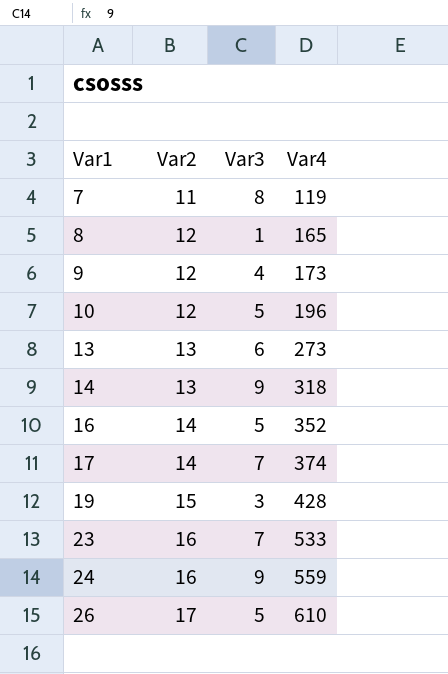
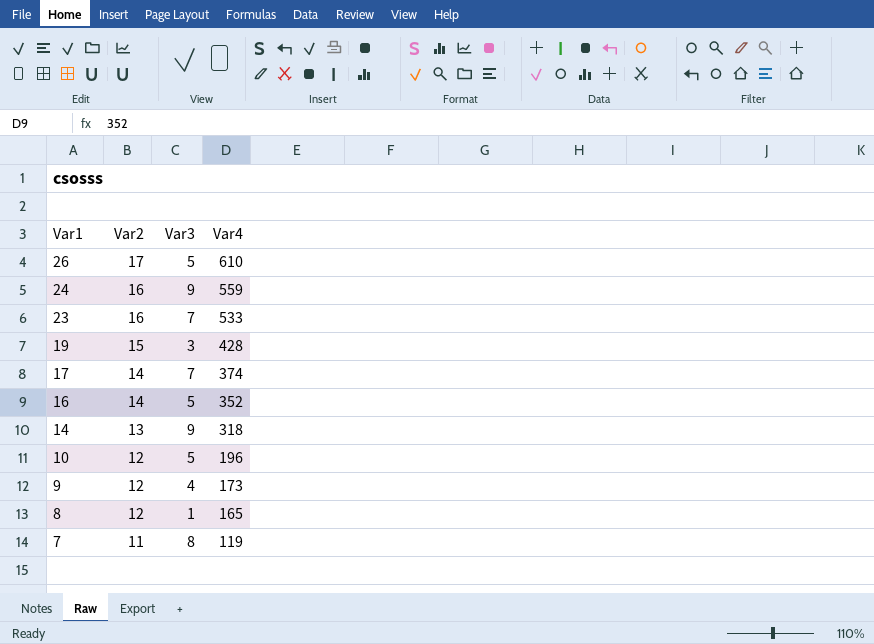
row order: Var1 ascending -> Var1 descending
row 13: 13 | 6 | 273 -> none

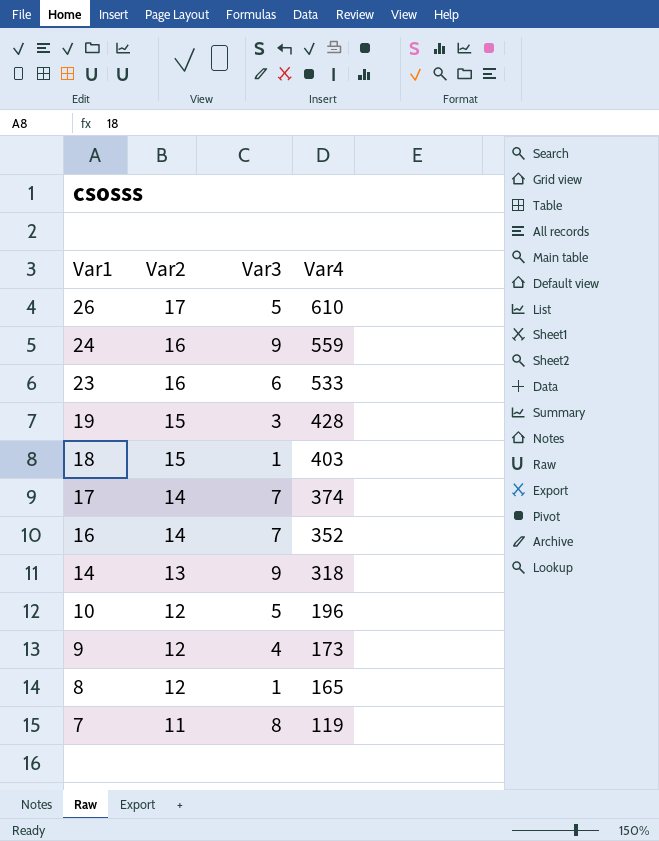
23 | Var3: 7 -> 6
row 18: none -> 15 | 1 | 403
16 | Var3: 5 -> 7

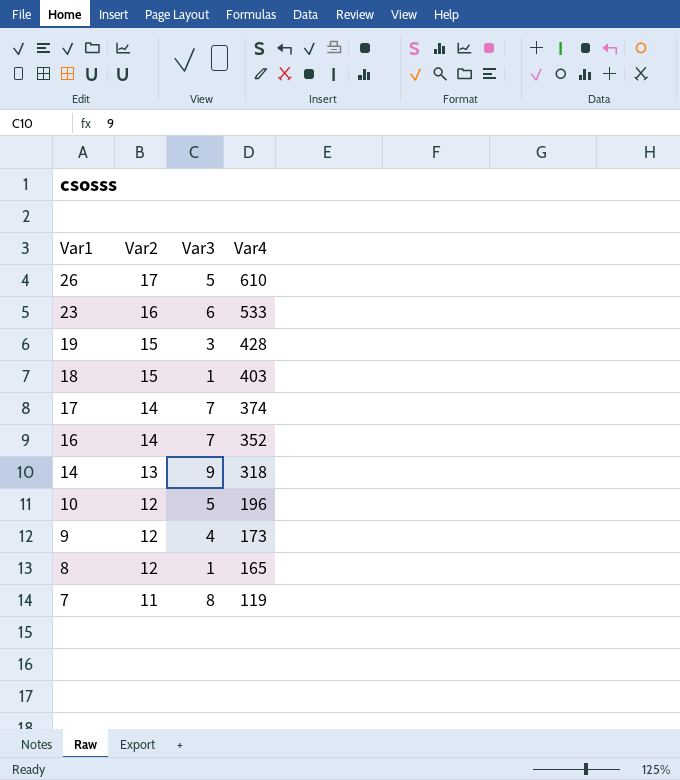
row 24: 16 | 9 | 559 -> none

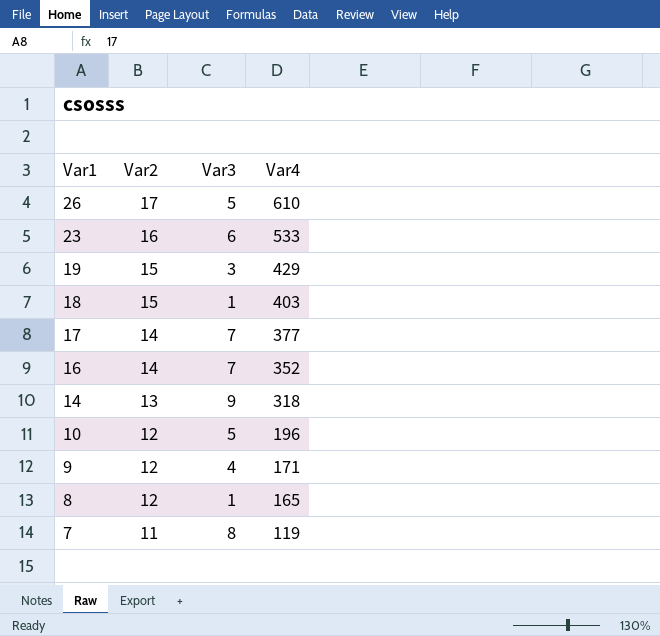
19 | Var4: 428 -> 429
17 | Var4: 374 -> 377
9 | Var4: 173 -> 171

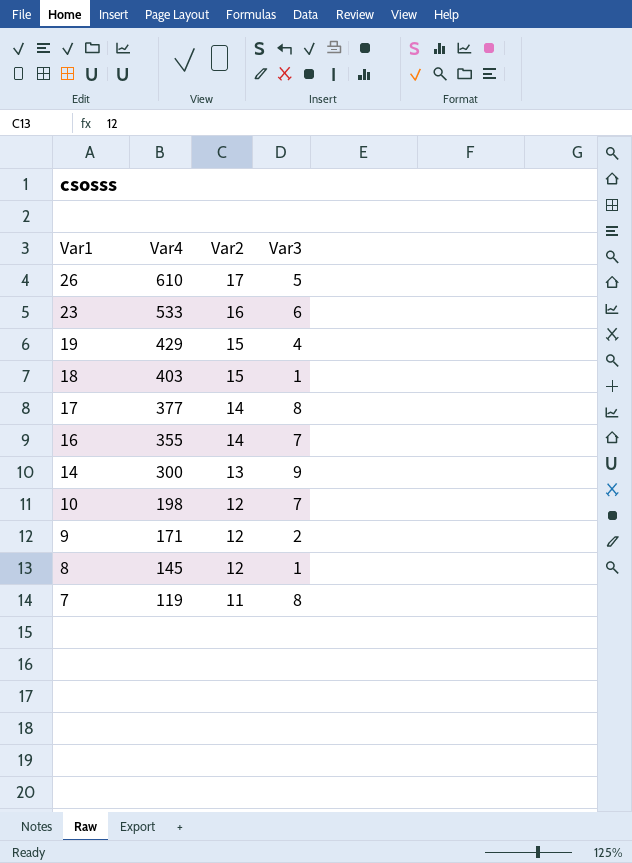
column Var4 | position: 4 -> 2
19 | Var3: 3 -> 4
17 | Var3: 7 -> 8
16 | Var4: 352 -> 355
14 | Var4: 318 -> 300
10 | Var4: 196 -> 198
10 | Var3: 5 -> 7
9 | Var3: 4 -> 2
8 | Var4: 165 -> 145

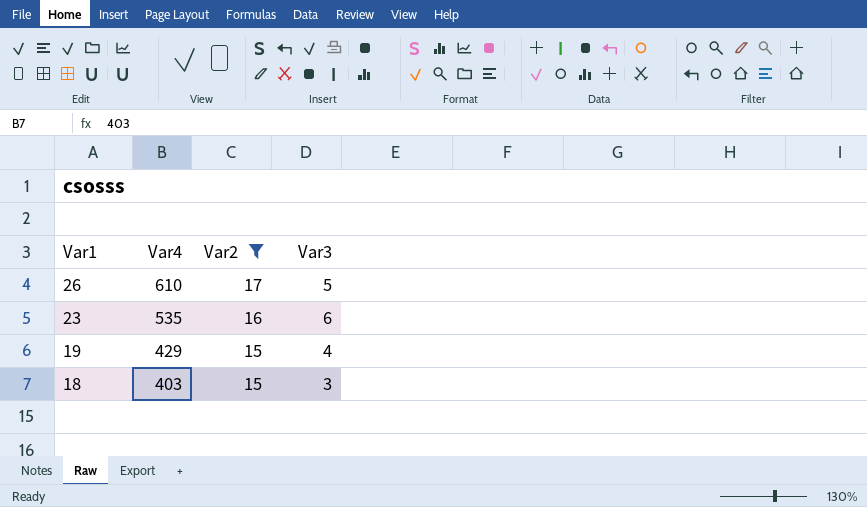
filter: none -> Var2 >= 15
23 | Var4: 533 -> 535
18 | Var3: 1 -> 3

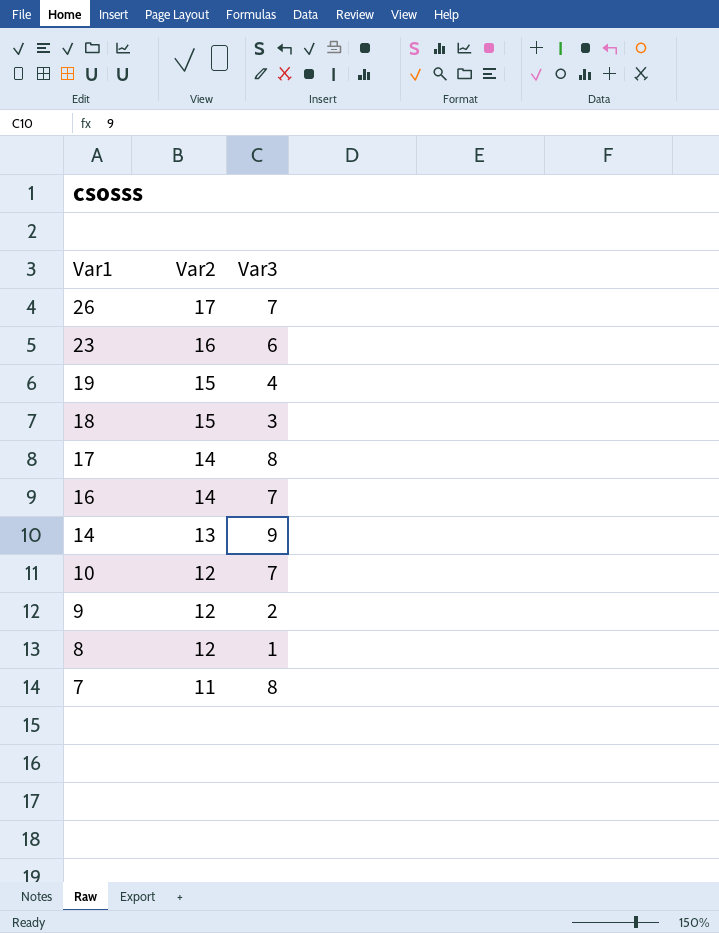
filter: Var2 >= 15 -> none
column Var4 | position: 2 -> none
26 | Var3: 5 -> 7

